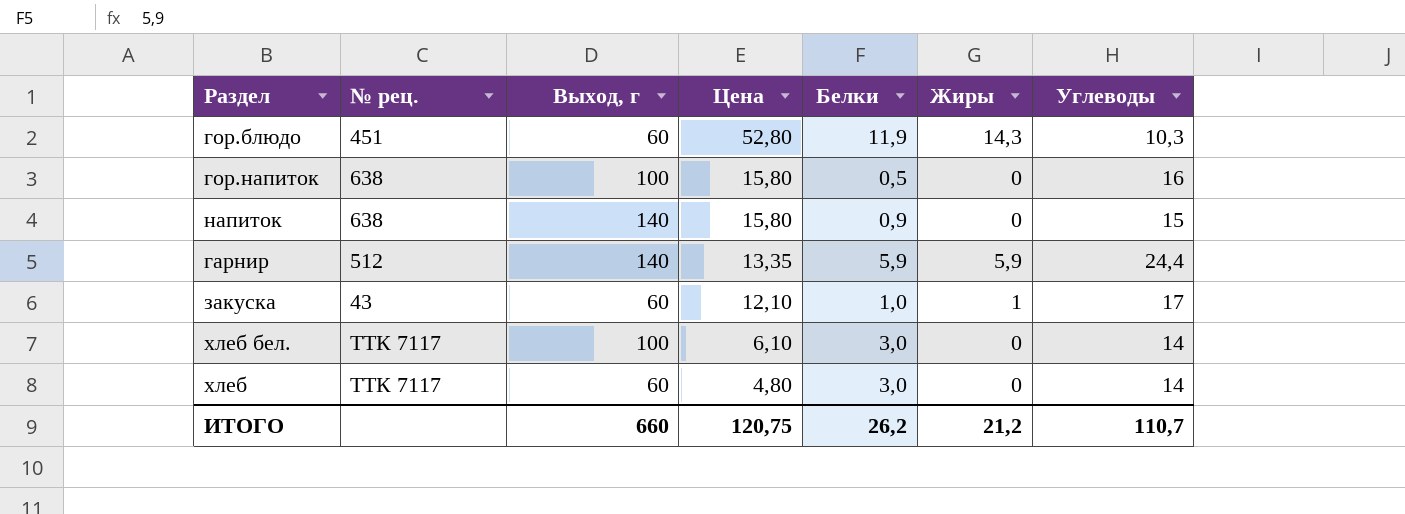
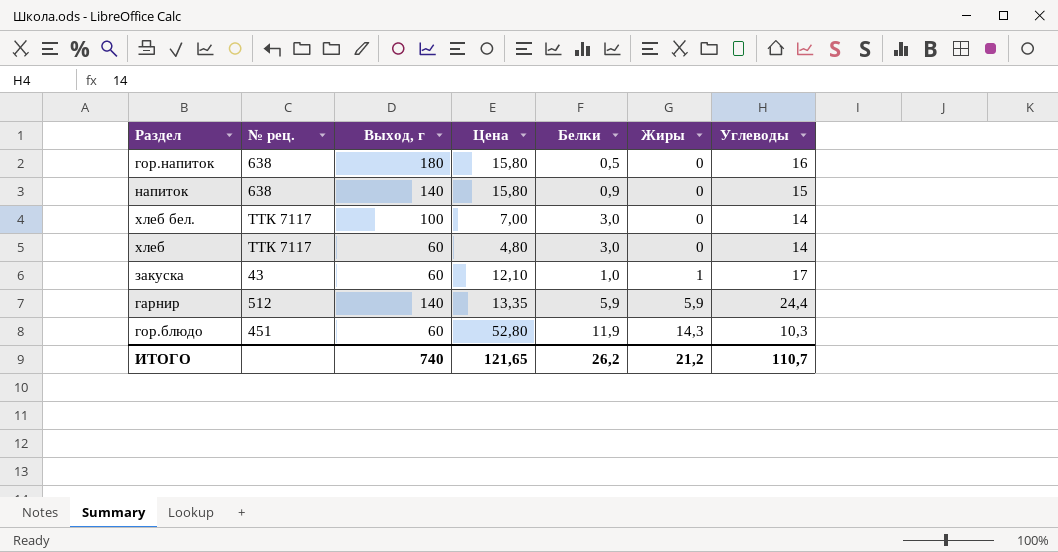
row order: Цена descending -> Жиры ascending
гор.напиток | Выход, г: 100 -> 180
хлеб бел. | Цена: 6,10 -> 7,00
ИТОГО | Выход, г: 660 -> 740
ИТОГО | Цена: 120,75 -> 121,65

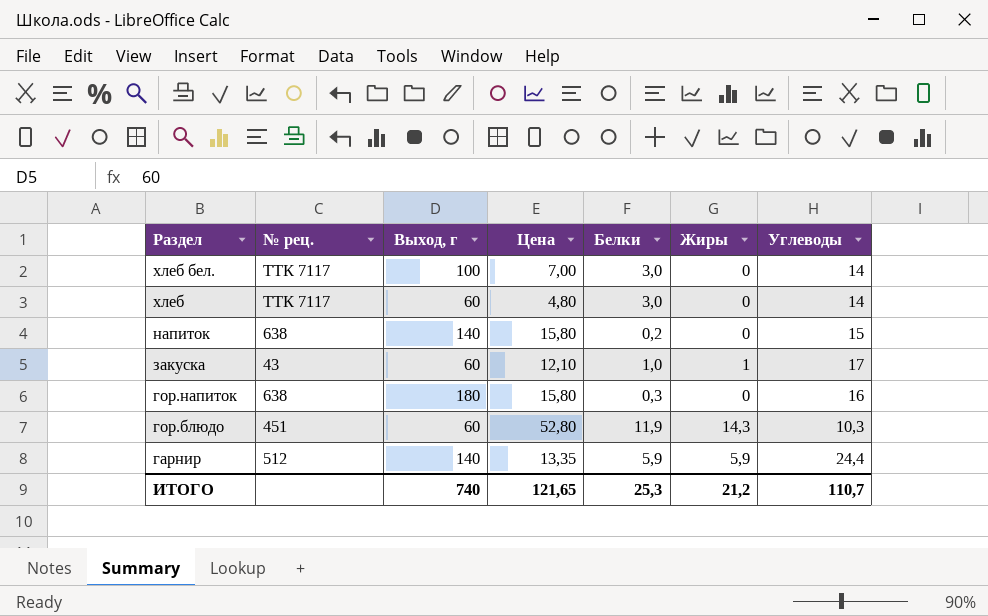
row order: Жиры ascending -> Раздел descending
напиток | Белки: 0,9 -> 0,2
гор.напиток | Белки: 0,5 -> 0,3
ИТОГО | Белки: 26,2 -> 25,3

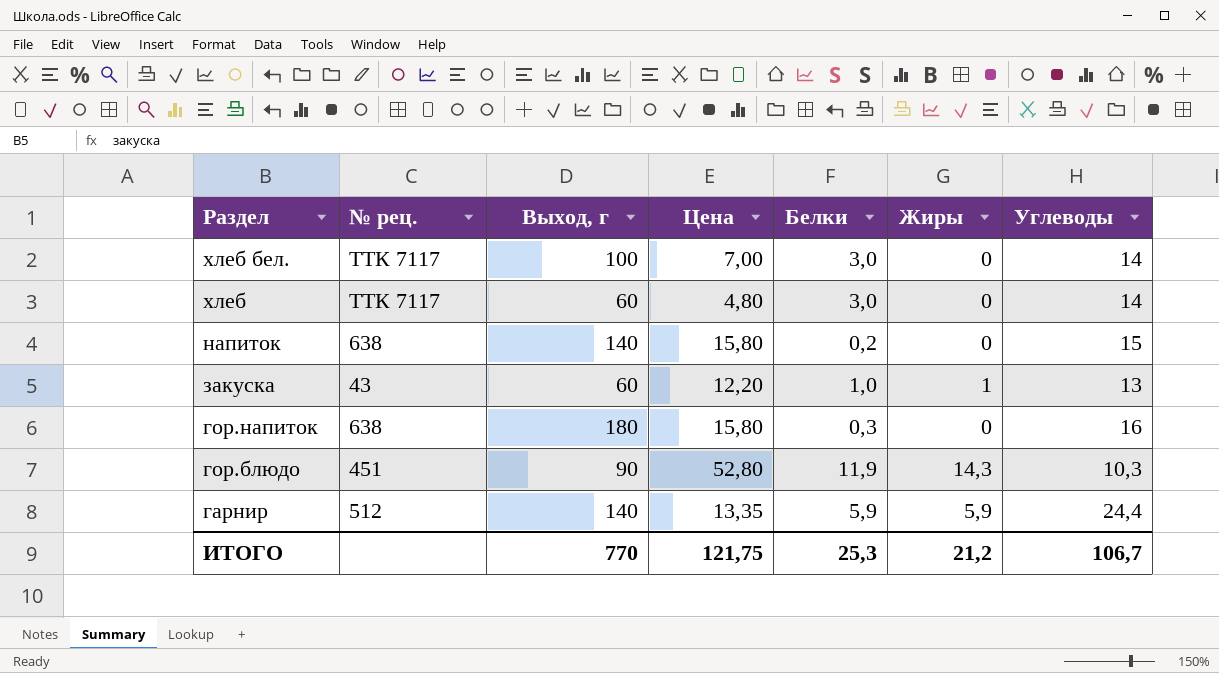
закуска | Цена: 12,10 -> 12,20
закуска | Углеводы: 17 -> 13
гор.блюдо | Выход, г: 60 -> 90
ИТОГО | Выход, г: 740 -> 770
ИТОГО | Цена: 121,65 -> 121,75
ИТОГО | Углеводы: 110,7 -> 106,7

